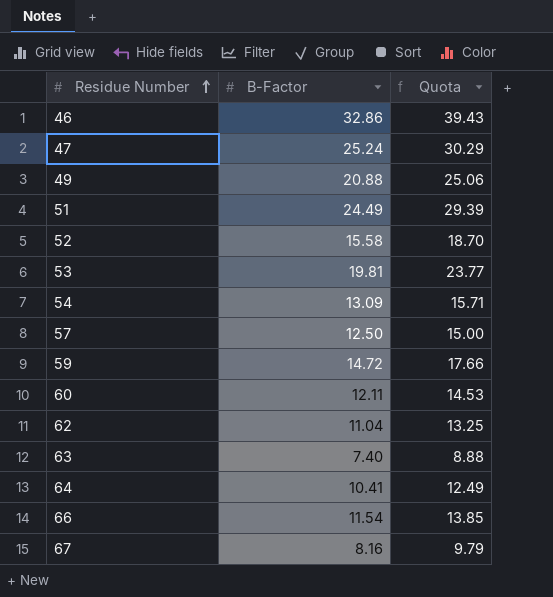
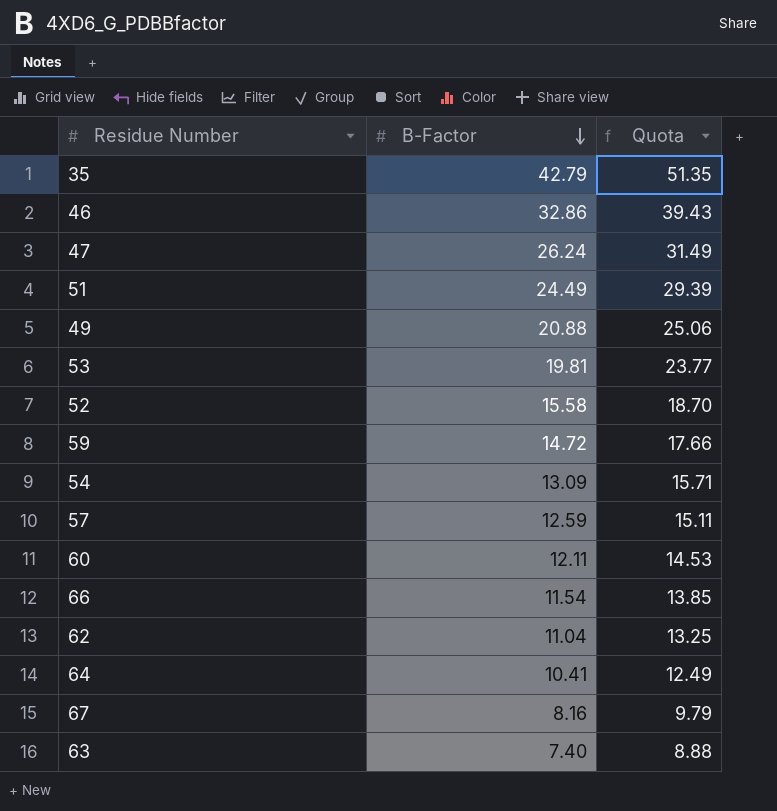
row order: Residue Number ascending -> B-Factor descending
row 35: none -> 42.79 | 51.35
47 | B-Factor: 25.24 -> 26.24
47 | Quota: 30.29 -> 31.49
57 | B-Factor: 12.50 -> 12.59
57 | Quota: 15.00 -> 15.11

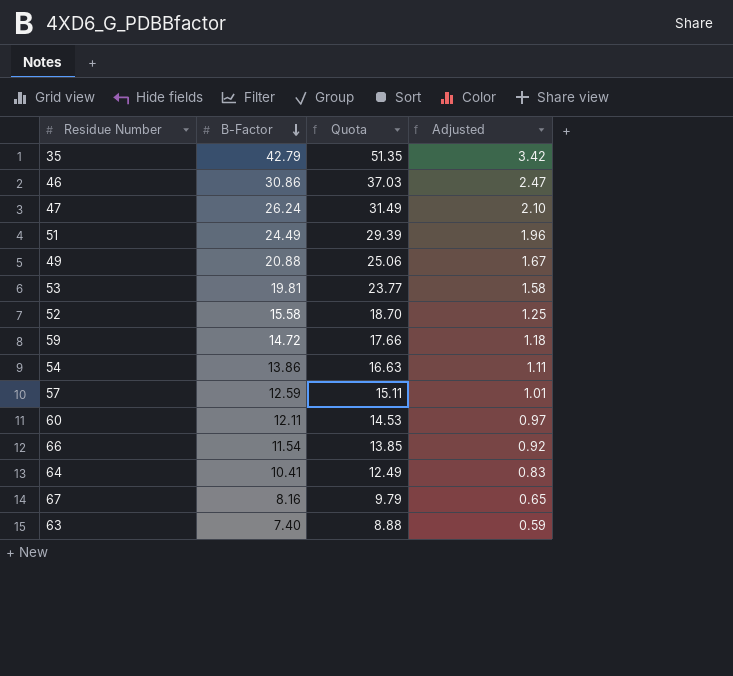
column Adjusted | formula: none -> [B-Factor] * 0.08
row 62: 11.04 | 13.25 -> none
46 | B-Factor: 32.86 -> 30.86
46 | Quota: 39.43 -> 37.03
54 | B-Factor: 13.09 -> 13.86
54 | Quota: 15.71 -> 16.63

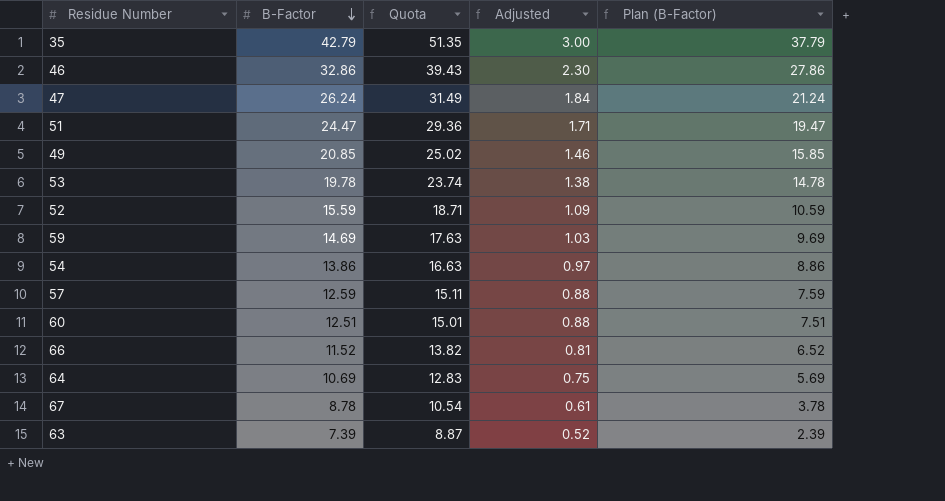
column Adjusted | formula: [B-Factor] * 0.08 -> [B-Factor] * 0.07
column Plan (B-Factor) | formula: none -> [B-Factor] - 5
46 | B-Factor: 30.86 -> 32.86
46 | Quota: 37.03 -> 39.43
51 | B-Factor: 24.49 -> 24.47
51 | Quota: 29.39 -> 29.36
49 | B-Factor: 20.88 -> 20.85
49 | Quota: 25.06 -> 25.02
53 | B-Factor: 19.81 -> 19.78
53 | Quota: 23.77 -> 23.74
52 | B-Factor: 15.58 -> 15.59
52 | Quota: 18.70 -> 18.71
59 | B-Factor: 14.72 -> 14.69
59 | Quota: 17.66 -> 17.63
60 | B-Factor: 12.11 -> 12.51
60 | Quota: 14.53 -> 15.01
66 | B-Factor: 11.54 -> 11.52
66 | Quota: 13.85 -> 13.82
64 | B-Factor: 10.41 -> 10.69
64 | Quota: 12.49 -> 12.83
67 | B-Factor: 8.16 -> 8.78
67 | Quota: 9.79 -> 10.54
63 | B-Factor: 7.40 -> 7.39
63 | Quota: 8.88 -> 8.87

